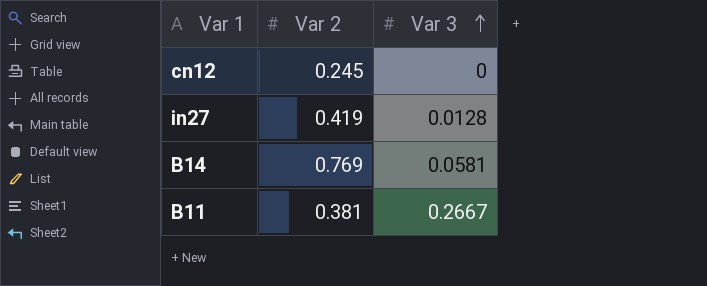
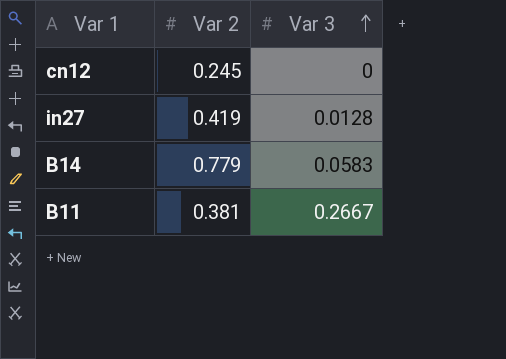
B14 | Var 2: 0.769 -> 0.779
B14 | Var 3: 0.0581 -> 0.0583

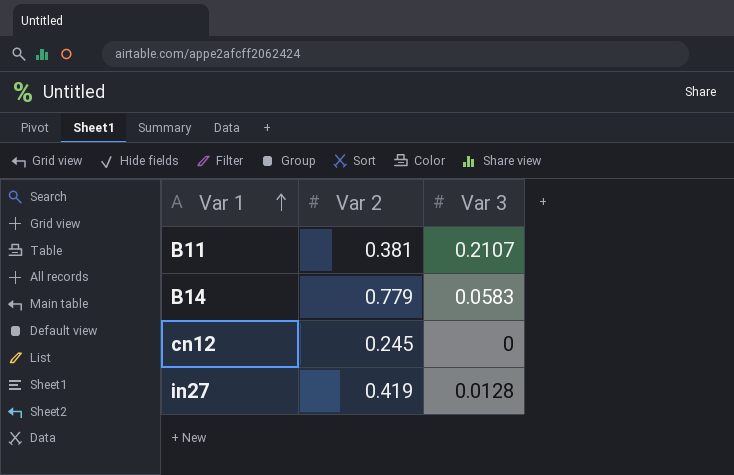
row order: Var 3 ascending -> Var 1 ascending
B11 | Var 3: 0.2667 -> 0.2107

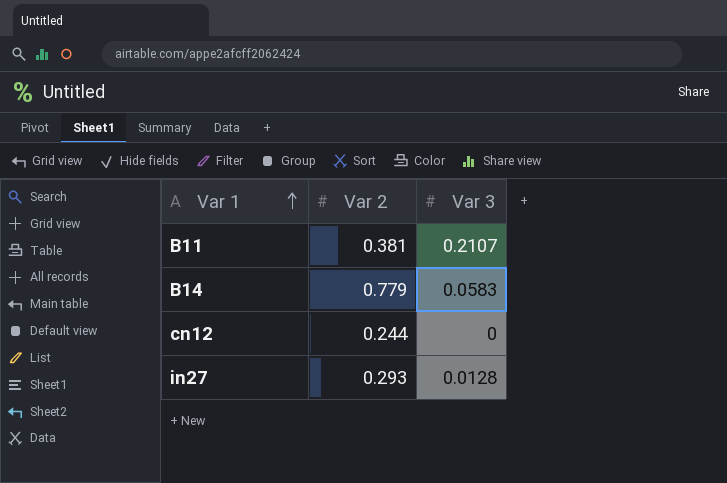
cn12 | Var 2: 0.245 -> 0.244
in27 | Var 2: 0.419 -> 0.293

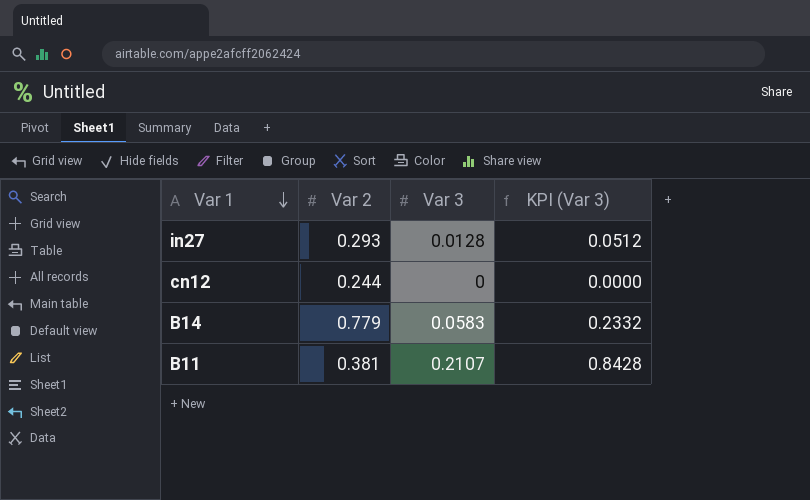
row order: Var 1 ascending -> Var 1 descending
column KPI (Var 3) | formula: none -> [Var 3] * 4

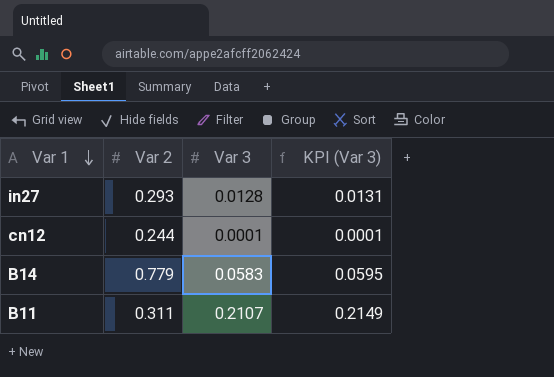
column KPI (Var 3) | formula: [Var 3] * 4 -> [Var 3] * 1.02
cn12 | Var 3: 0 -> 0.0001
B11 | Var 2: 0.381 -> 0.311

